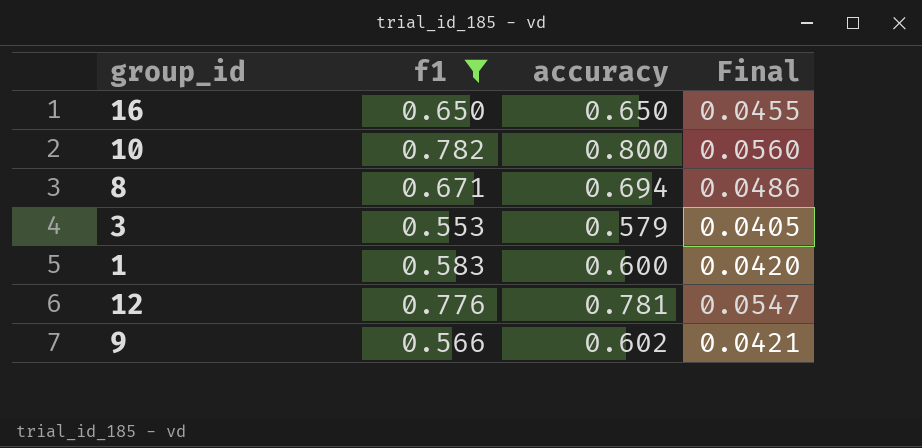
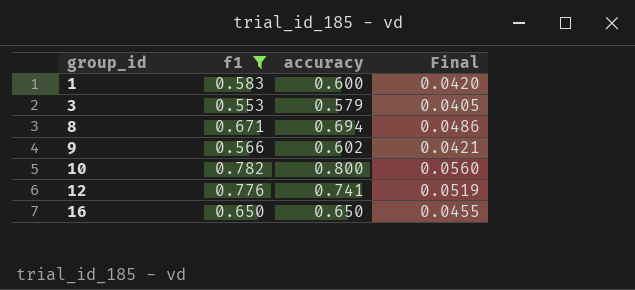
row order: none -> group_id ascending
12 | accuracy: 0.781 -> 0.741
12 | Final: 0.0547 -> 0.0519

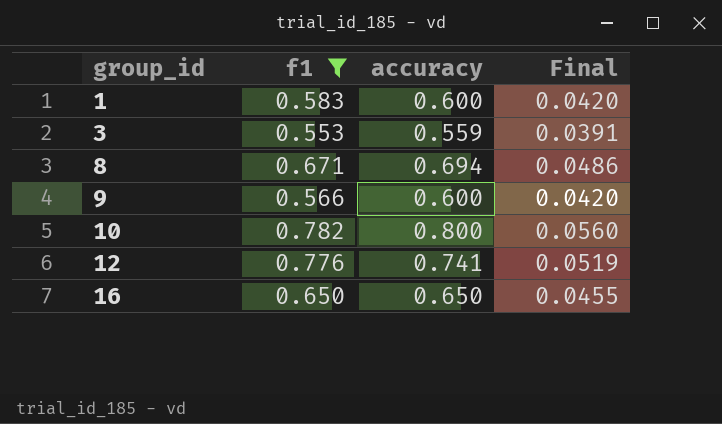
3 | accuracy: 0.579 -> 0.559
3 | Final: 0.0405 -> 0.0391
9 | accuracy: 0.602 -> 0.600
9 | Final: 0.0421 -> 0.0420

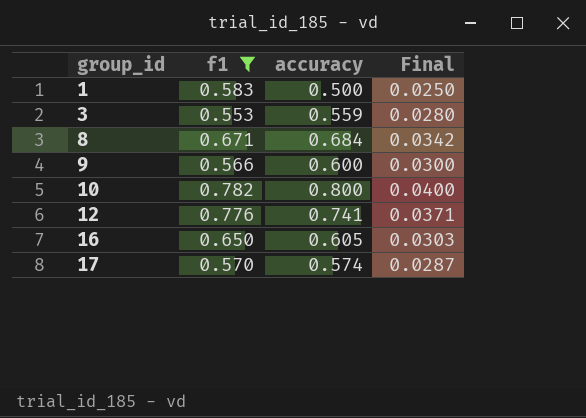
column Final | formula: [accuracy] * 0.07 -> [accuracy] * 0.05
1 | accuracy: 0.600 -> 0.500
8 | accuracy: 0.694 -> 0.684
16 | accuracy: 0.650 -> 0.605
row 17: none -> 0.570 | 0.574 | 0.0287

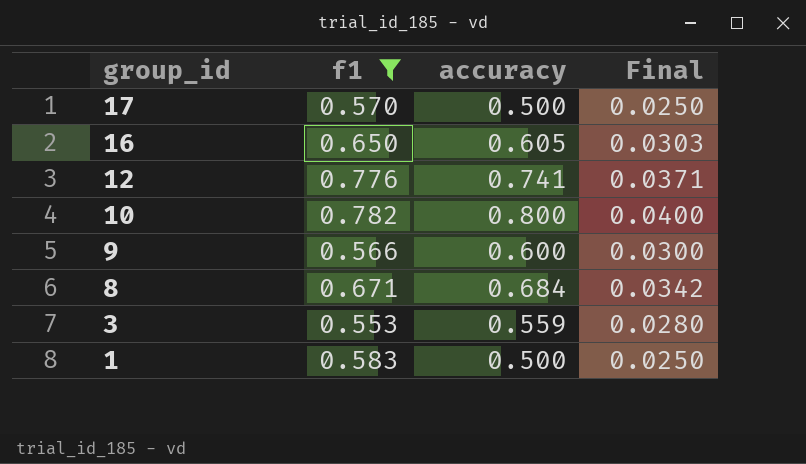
row order: group_id ascending -> group_id descending
17 | accuracy: 0.574 -> 0.500
17 | Final: 0.0287 -> 0.0250

